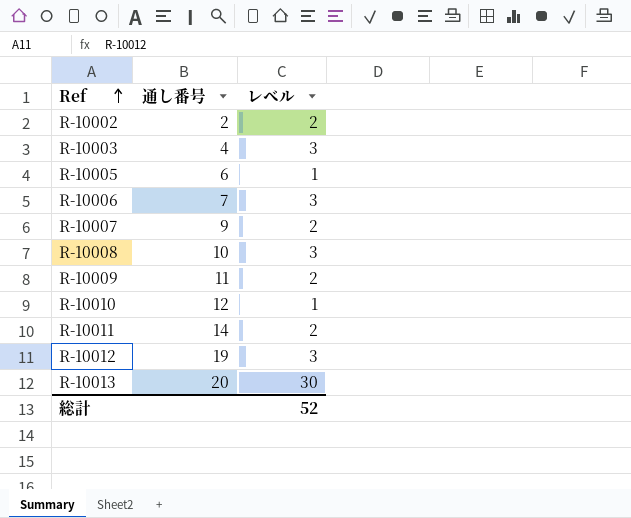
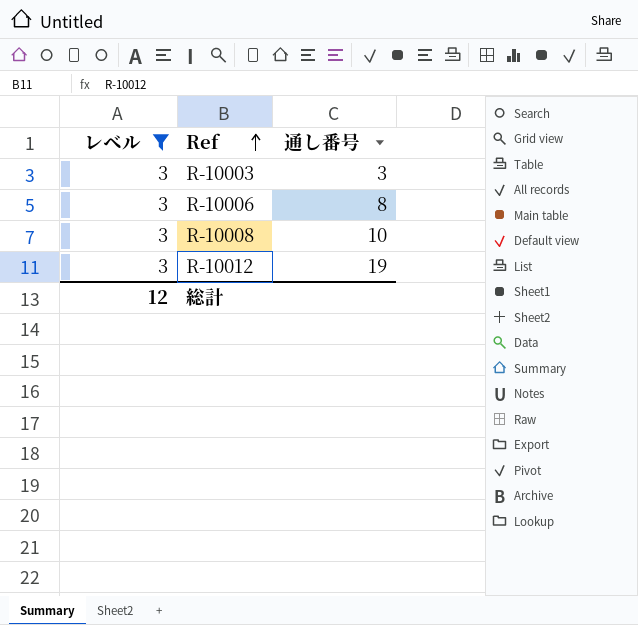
filter: none -> レベル = 3
column レベル | position: 3 -> 1
R-10003 | 通し番号: 4 -> 3
R-10006 | 通し番号: 7 -> 8
総計 | レベル: 52 -> 12

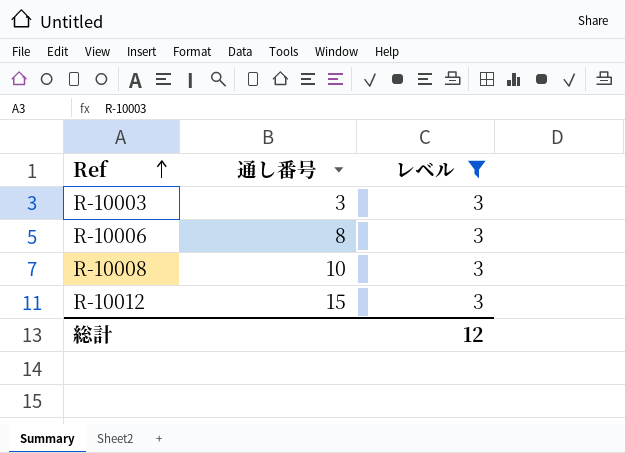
column レベル | position: 1 -> 3
R-10012 | 通し番号: 19 -> 15

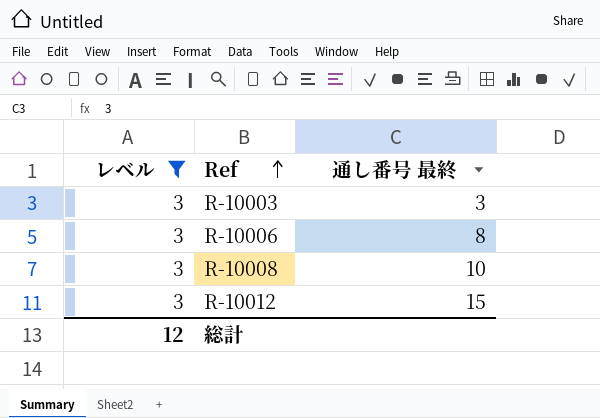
column レベル | position: 3 -> 1
column name: 通し番号 -> 通し番号 最終

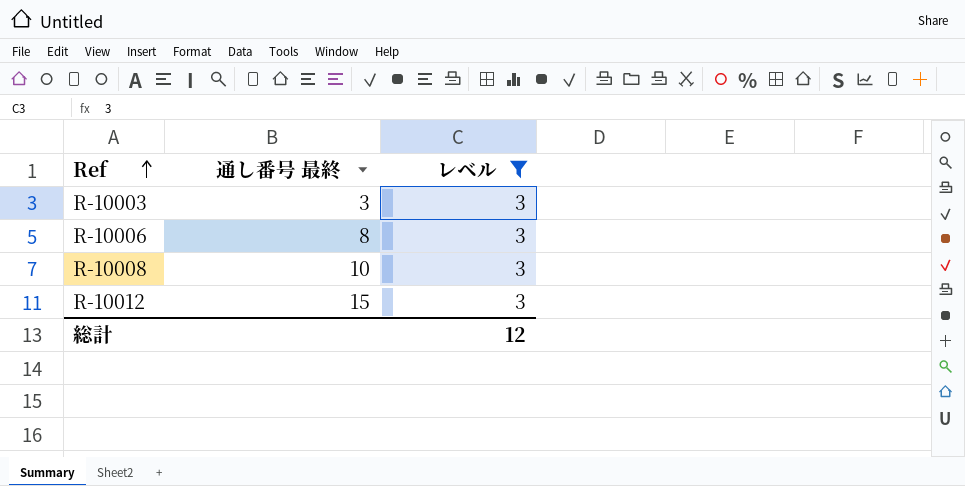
column レベル | position: 1 -> 3

